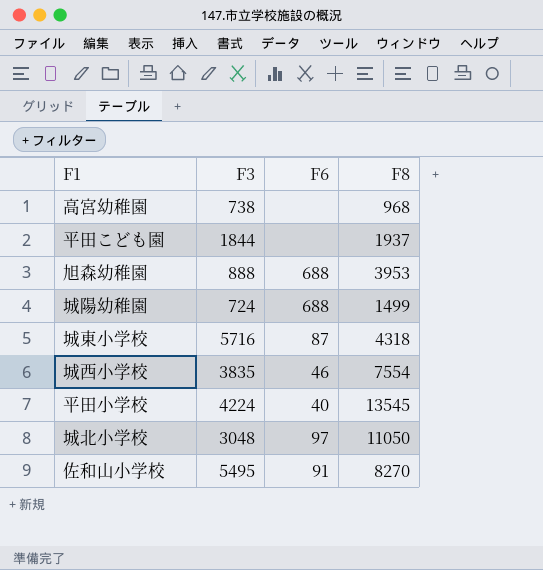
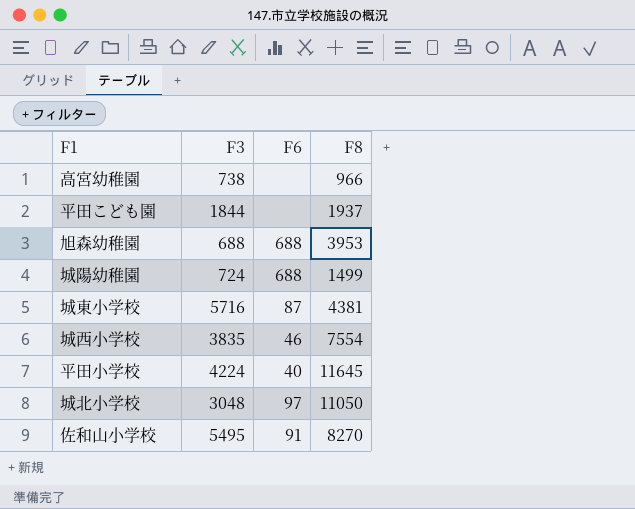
高宮幼稚園 | F8: 968 -> 966
旭森幼稚園 | F3: 888 -> 688
城東小学校 | F8: 4318 -> 4381
平田小学校 | F8: 13545 -> 11645

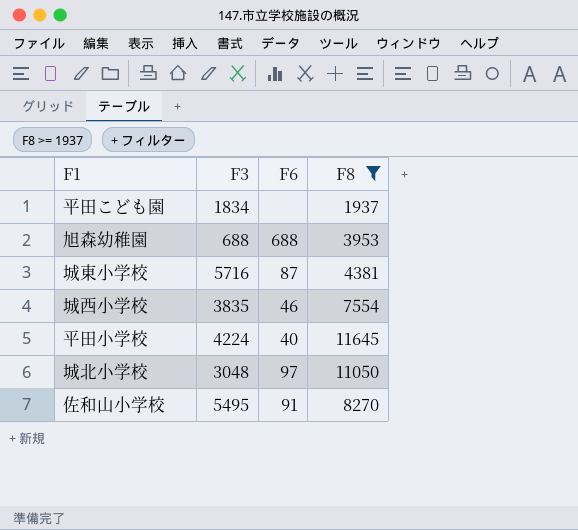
filter: none -> F8 >= 1937
平田こども園 | F3: 1844 -> 1834

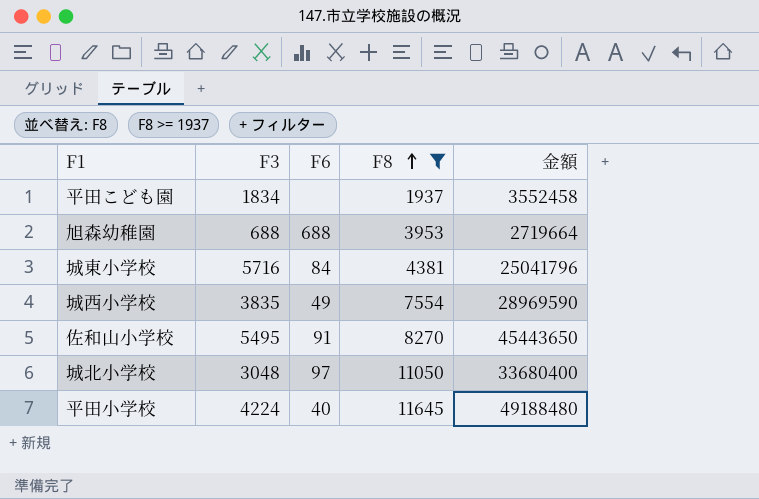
row order: none -> F8 ascending
column 金額 | formula: none -> [F3] * [F8]
城東小学校 | F6: 87 -> 84
城西小学校 | F6: 46 -> 49

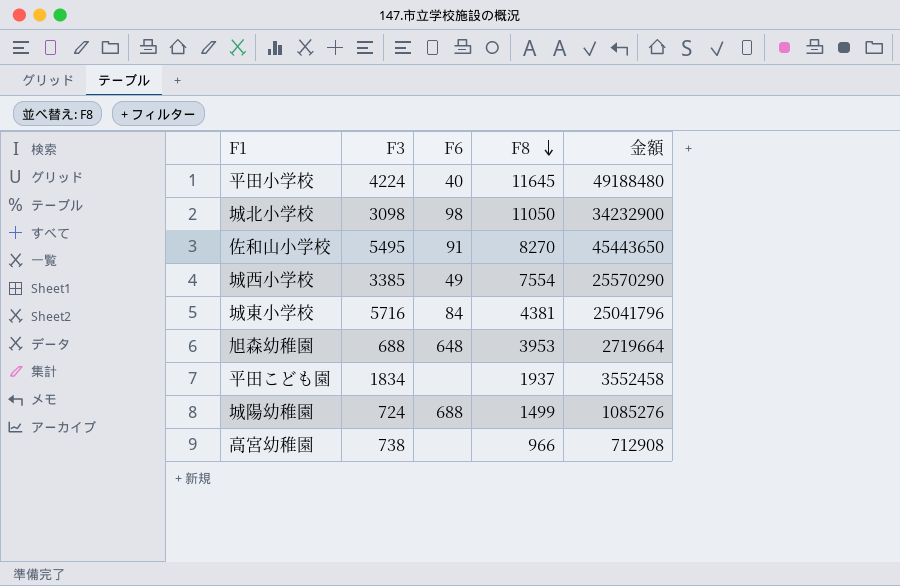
filter: F8 >= 1937 -> none
row order: F8 ascending -> F8 descending
城北小学校 | F3: 3048 -> 3098
城北小学校 | F6: 97 -> 98
城北小学校 | 金額: 33680400 -> 34232900
城西小学校 | F3: 3835 -> 3385
城西小学校 | 金額: 28969590 -> 25570290
旭森幼稚園 | F6: 688 -> 648

